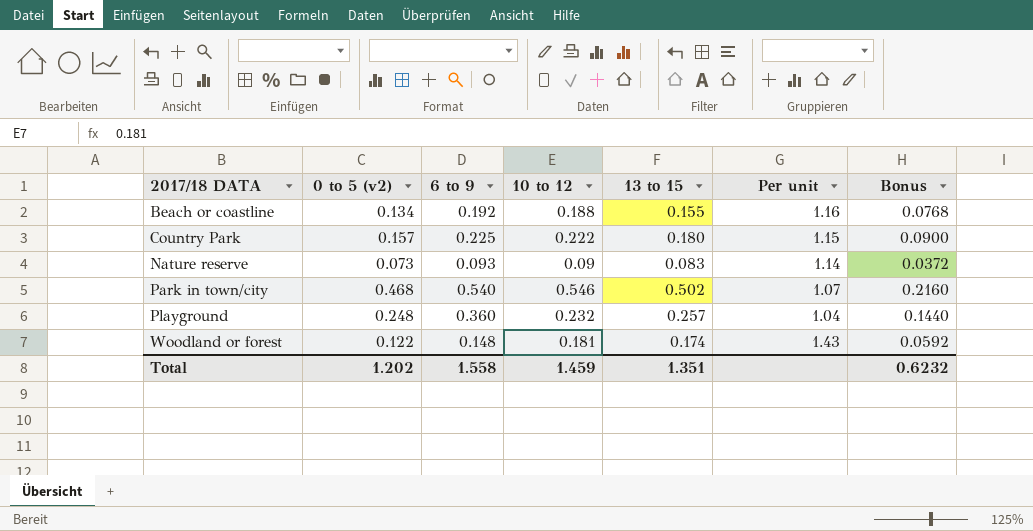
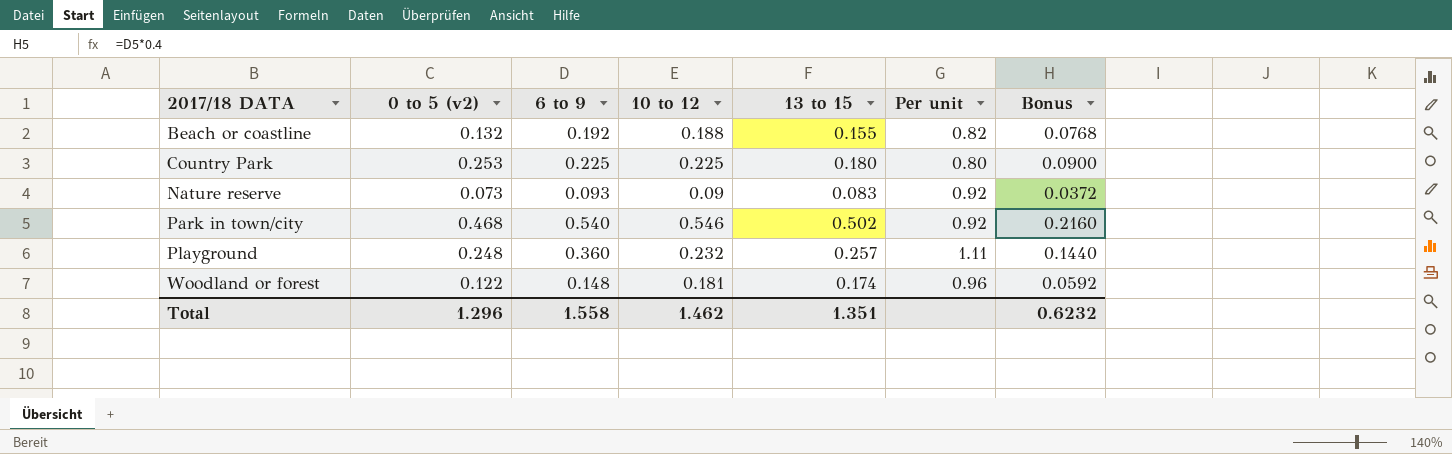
column Per unit | formula: [13 to 15] / [0 to 5 (v2)] -> [13 to 15] / [10 to 12]
Beach or coastline | 0 to 5 (v2): 0.134 -> 0.132
Country Park | 0 to 5 (v2): 0.157 -> 0.253
Country Park | 10 to 12: 0.222 -> 0.225
Total | 0 to 5 (v2): 1.202 -> 1.296
Total | 10 to 12: 1.459 -> 1.462

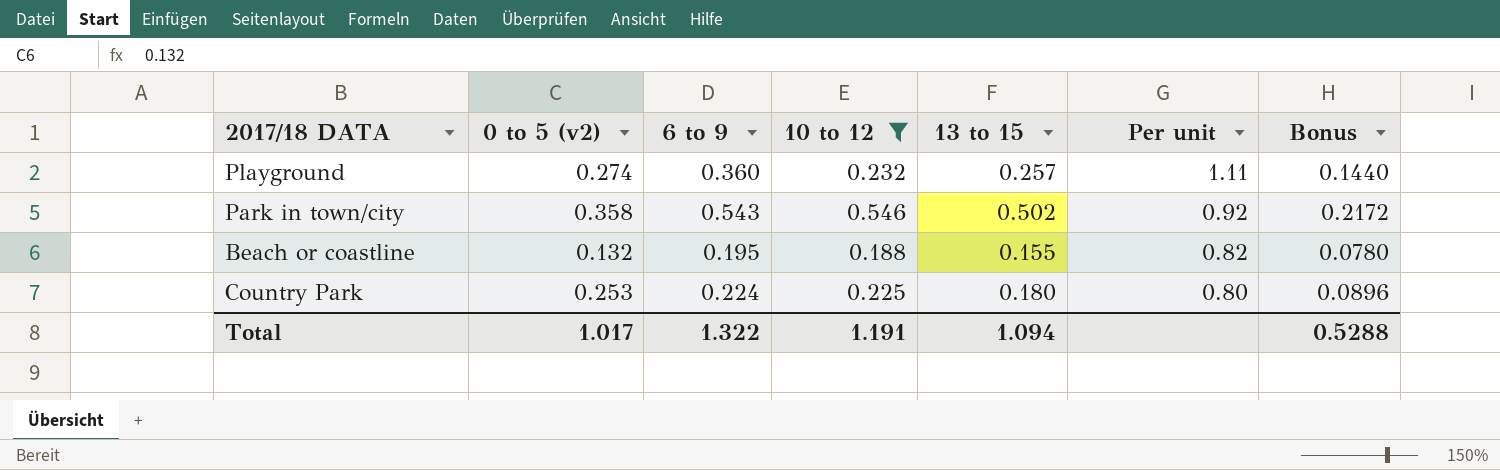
filter: none -> 10 to 12 >= 0.188
row order: 2017/18 DATA ascending -> Per unit descending
Playground | 0 to 5 (v2): 0.248 -> 0.274
Park in town/city | 0 to 5 (v2): 0.468 -> 0.358
Park in town/city | 6 to 9: 0.540 -> 0.543
Park in town/city | Bonus: 0.2160 -> 0.2172
Beach or coastline | 6 to 9: 0.192 -> 0.195
Beach or coastline | Bonus: 0.0768 -> 0.0780
Country Park | 6 to 9: 0.225 -> 0.224
Country Park | Bonus: 0.0900 -> 0.0896
Total | 0 to 5 (v2): 1.296 -> 1.017
Total | 6 to 9: 1.558 -> 1.322
Total | 10 to 12: 1.462 -> 1.191
Total | 13 to 15: 1.351 -> 1.094
Total | Bonus: 0.6232 -> 0.5288

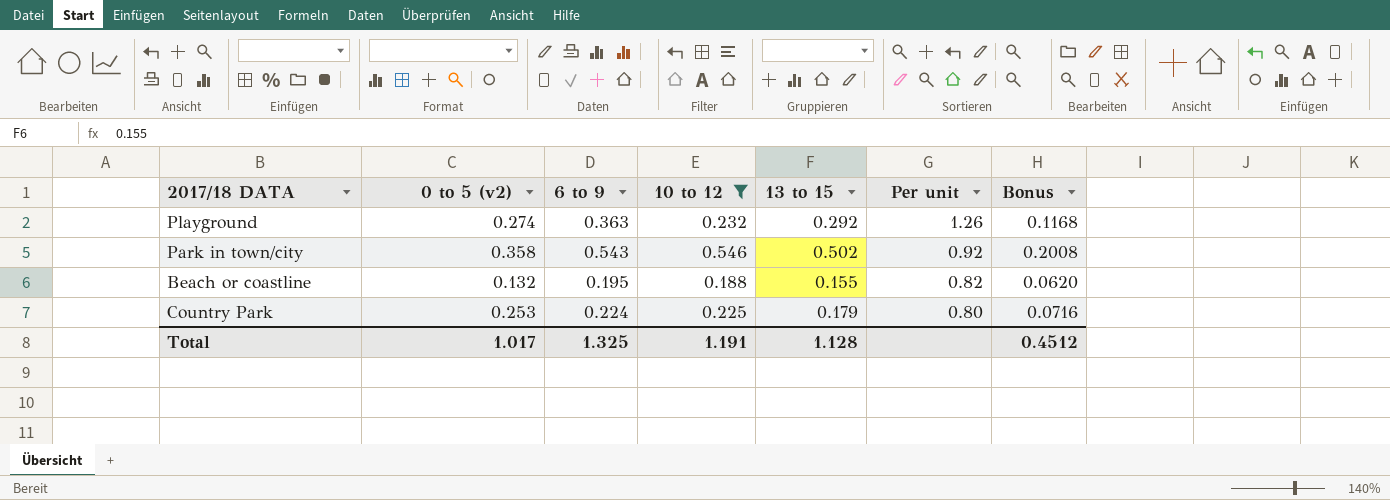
column Bonus | formula: [6 to 9] * 0.4 -> [13 to 15] * 0.4
Playground | 6 to 9: 0.360 -> 0.363
Playground | 13 to 15: 0.257 -> 0.292
Playground | Per unit: 1.11 -> 1.26
Country Park | 13 to 15: 0.180 -> 0.179
Total | 6 to 9: 1.322 -> 1.325
Total | 13 to 15: 1.094 -> 1.128
Total | Bonus: 0.5288 -> 0.4512

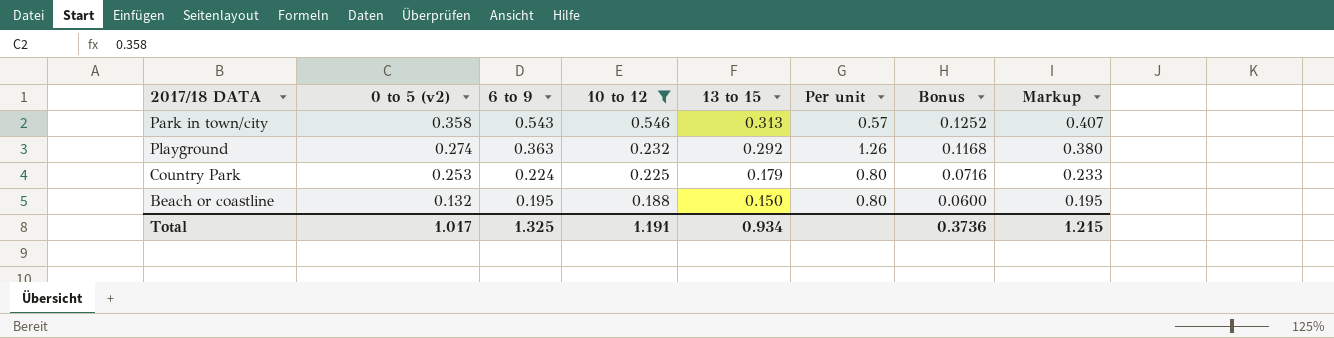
row order: Per unit descending -> 0 to 5 (v2) descending
column Markup | formula: none -> [13 to 15] * 1.3
Park in town/city | 13 to 15: 0.502 -> 0.313
Park in town/city | Per unit: 0.92 -> 0.57
Park in town/city | Bonus: 0.2008 -> 0.1252
Beach or coastline | 13 to 15: 0.155 -> 0.150
Beach or coastline | Per unit: 0.82 -> 0.80
Beach or coastline | Bonus: 0.0620 -> 0.0600
Total | 13 to 15: 1.128 -> 0.934
Total | Bonus: 0.4512 -> 0.3736

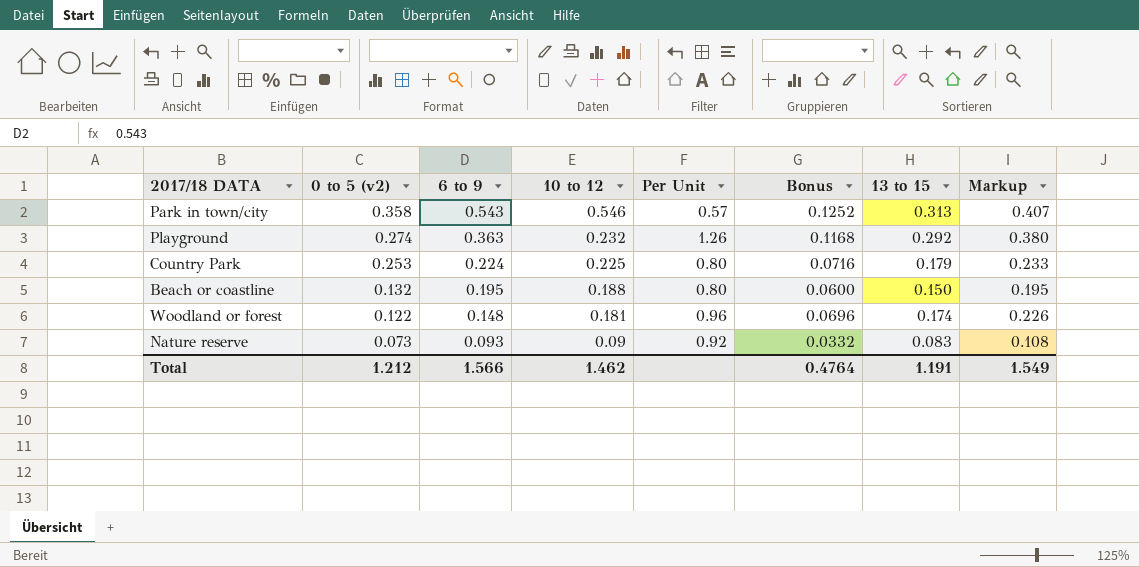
filter: 10 to 12 >= 0.188 -> none
column name: Per unit -> Per Unit
column 13 to 15 | position: 5 -> 7
Total | 0 to 5 (v2): 1.017 -> 1.212
Total | 6 to 9: 1.325 -> 1.566
Total | 10 to 12: 1.191 -> 1.462
Total | Bonus: 0.3736 -> 0.4764
Total | 13 to 15: 0.934 -> 1.191
Total | Markup: 1.215 -> 1.549

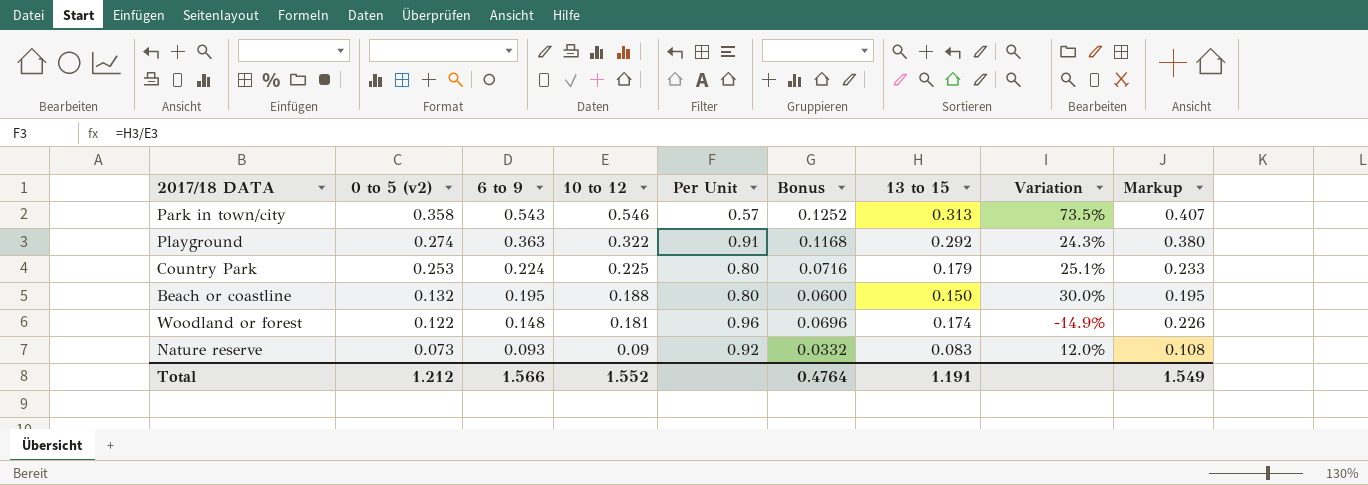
column Variation | formula: none -> ([6 to 9] - [13 to 15]) / [13 to 15]
Playground | 10 to 12: 0.232 -> 0.322
Playground | Per Unit: 1.26 -> 0.91
Total | 10 to 12: 1.462 -> 1.552

